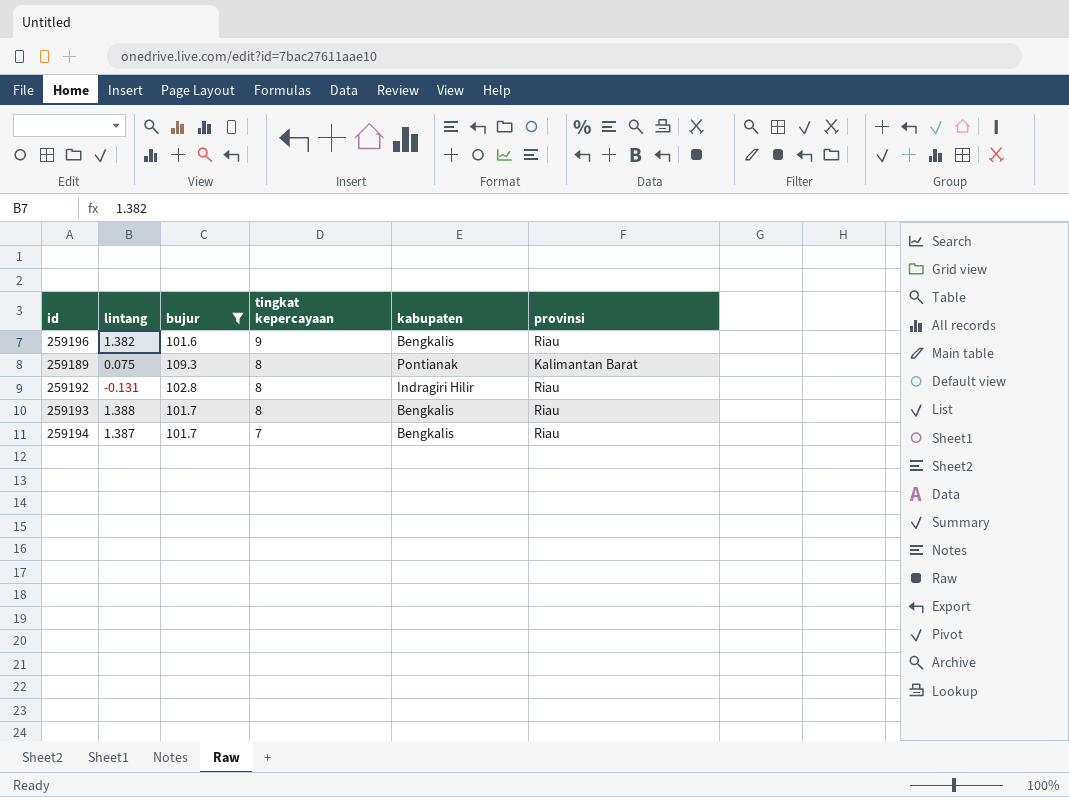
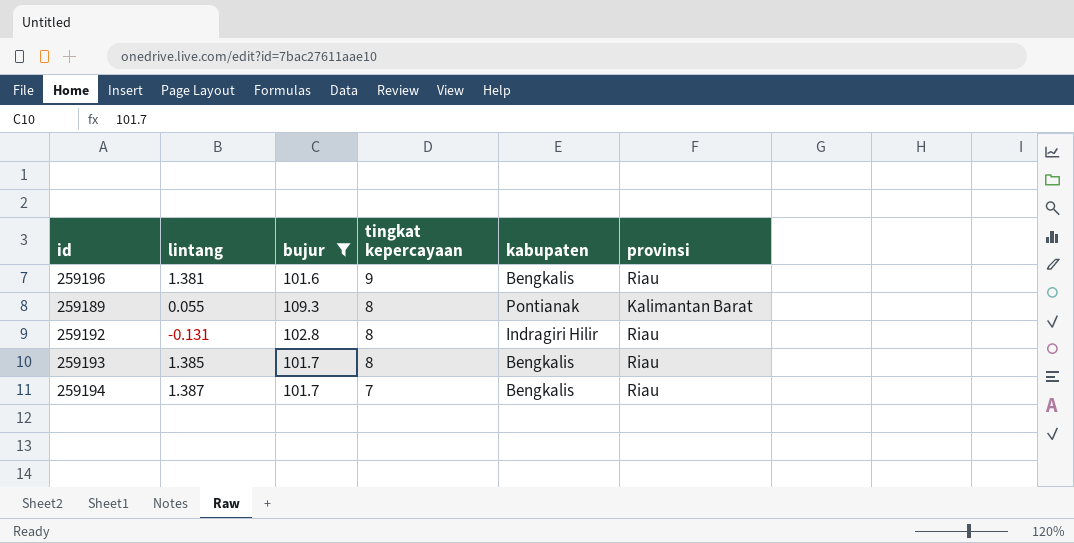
259196 | lintang: 1.382 -> 1.381
259189 | lintang: 0.075 -> 0.055
259193 | lintang: 1.388 -> 1.385

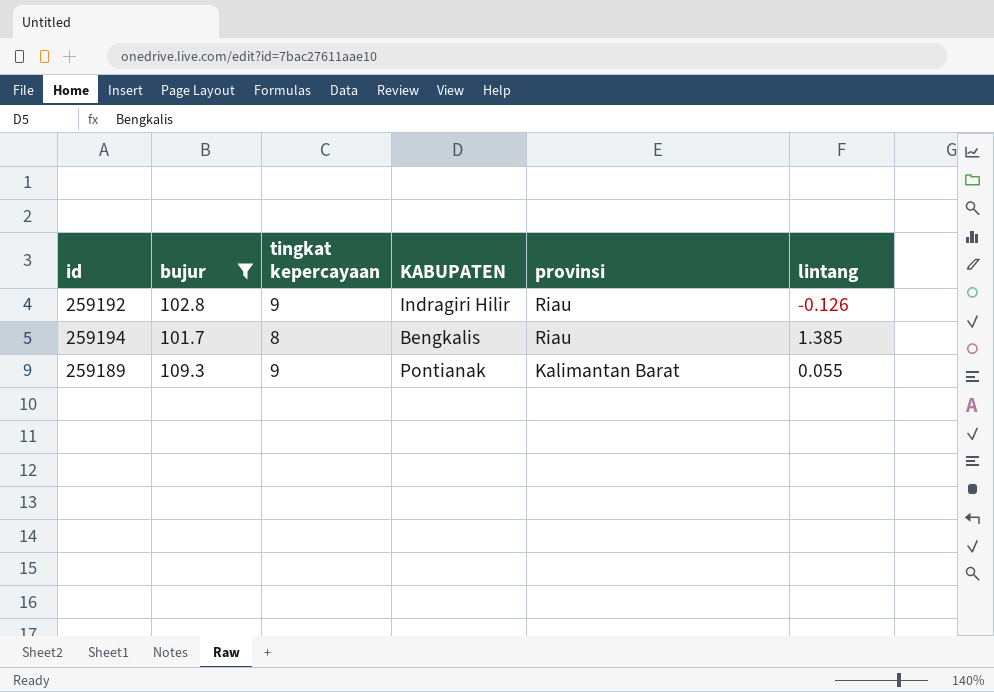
row order: tingkat kepercayaan descending -> provinsi descending
column name: kabupaten -> KABUPATEN
column lintang | position: 2 -> 6
row 259196: 1.381 | 101.6 | 9 | Bengkalis | Riau -> none
row 259193: 1.385 | 101.7 | 8 | Bengkalis | Riau -> none
259192 | tingkat kepercayaan: 8 -> 9
259192 | lintang: -0.131 -> -0.126
259194 | tingkat kepercayaan: 7 -> 8
259194 | lintang: 1.387 -> 1.385
259189 | tingkat kepercayaan: 8 -> 9

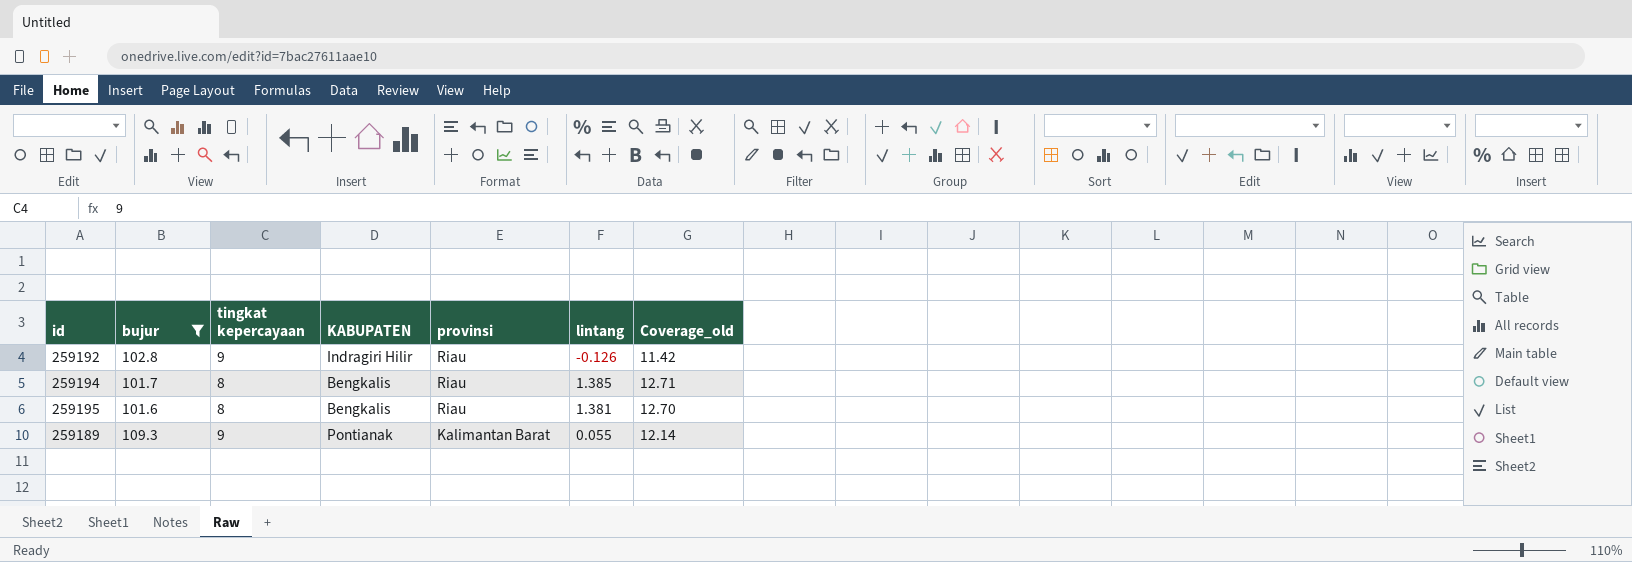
column Coverage_old | formula: none -> [bujur] / [tingkat kepercayaan]
row 259195: none -> 101.6 | 8 | Bengkalis | Riau | 1.381 | 12.70

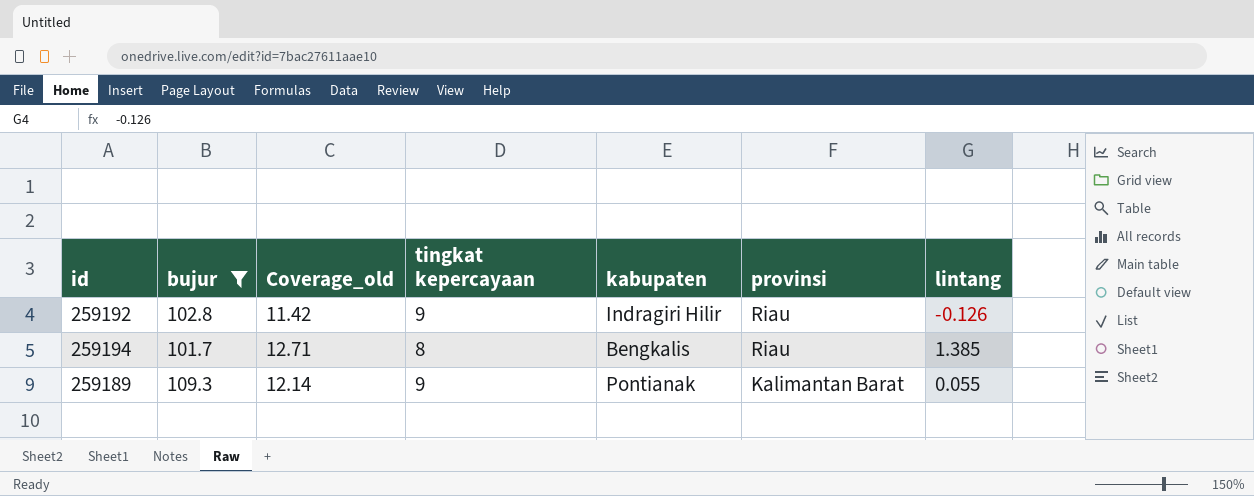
column Coverage_old | position: 7 -> 3
column name: KABUPATEN -> kabupaten
row 259195: 101.6 | 8 | Bengkalis | Riau | 1.381 | 12.70 -> none

